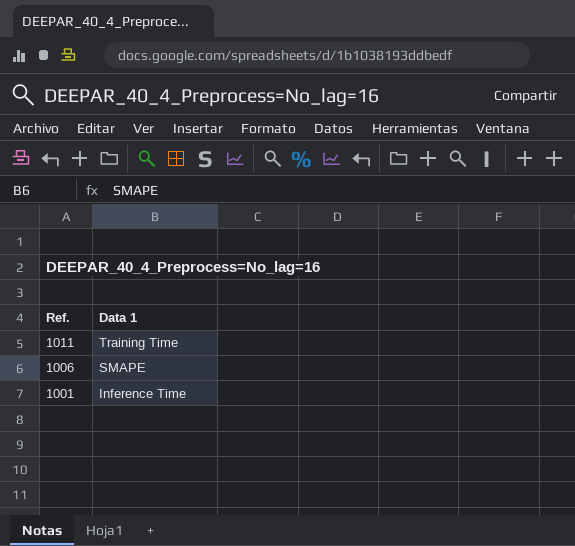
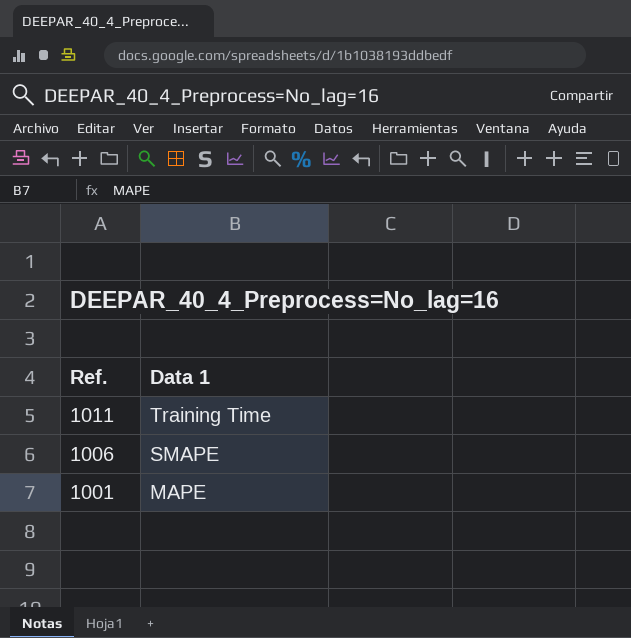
1001 | Data 1: Inference Time -> MAPE

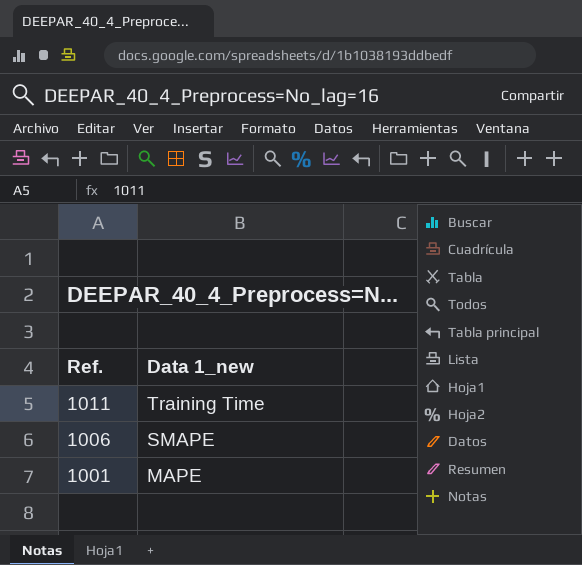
column name: Data 1 -> Data 1_new

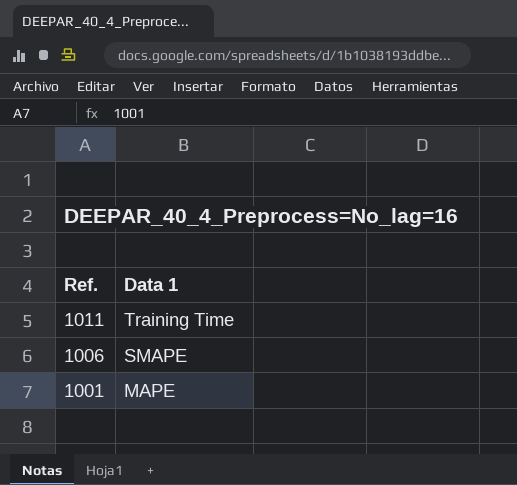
column name: Data 1_new -> Data 1

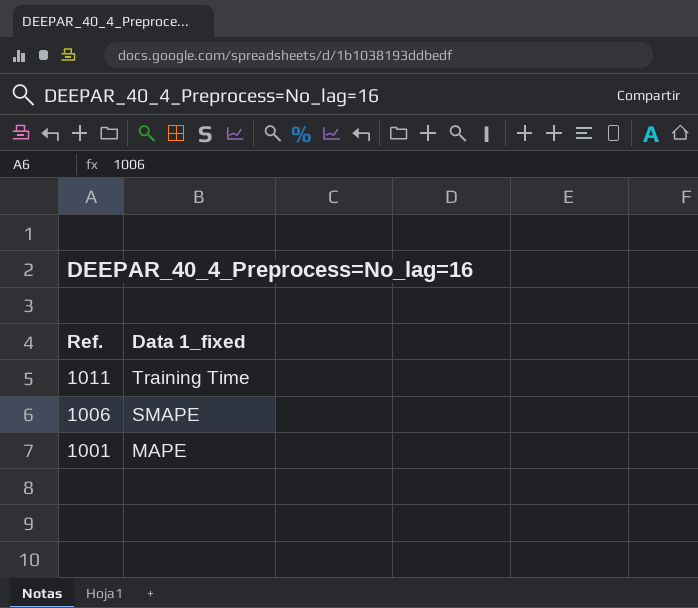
column name: Data 1 -> Data 1_fixed

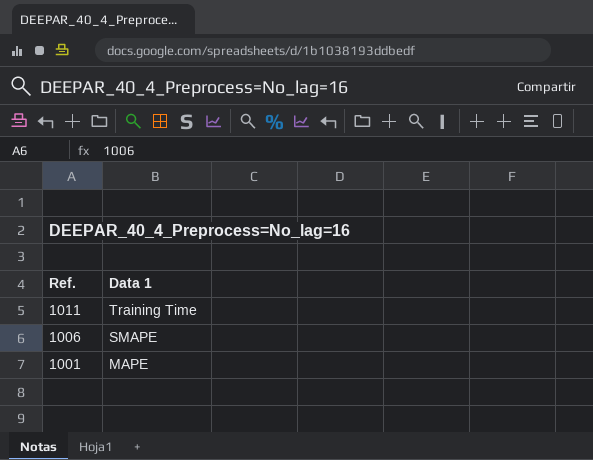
column name: Data 1_fixed -> Data 1

